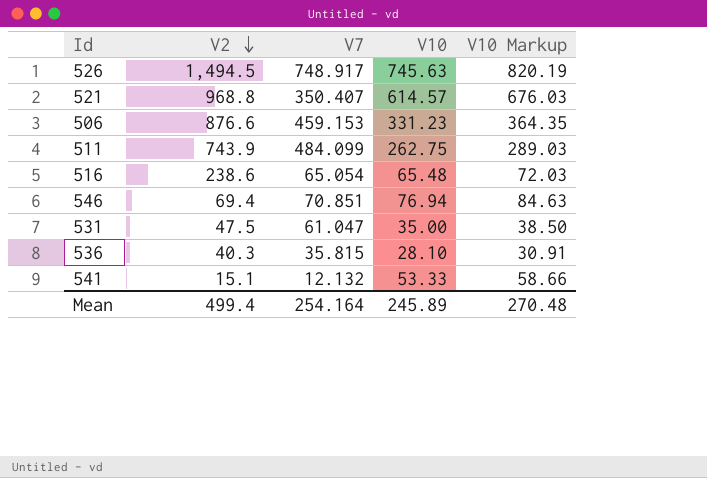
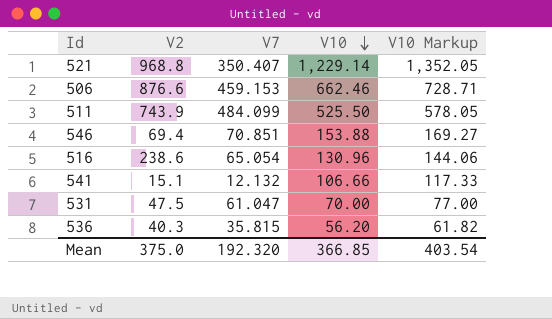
row order: V2 descending -> V10 descending
row 526: 1,494.5 | 748.917 | 745.63 | 820.19 -> none
521 | V10: 614.57 -> 1,229.14
521 | V10 Markup: 676.03 -> 1,352.05
506 | V10: 331.23 -> 662.46
506 | V10 Markup: 364.35 -> 728.71
511 | V10: 262.75 -> 525.50
511 | V10 Markup: 289.03 -> 578.05
546 | V10: 76.94 -> 153.88
546 | V10 Markup: 84.63 -> 169.27
516 | V10: 65.48 -> 130.96
516 | V10 Markup: 72.03 -> 144.06
541 | V10: 53.33 -> 106.66
541 | V10 Markup: 58.66 -> 117.33
531 | V10: 35.00 -> 70.00
531 | V10 Markup: 38.50 -> 77.00
536 | V10: 28.10 -> 56.20
536 | V10 Markup: 30.91 -> 61.82
Mean | V2: 499.4 -> 375.0
Mean | V7: 254.164 -> 192.320
Mean | V10: 245.89 -> 366.85
Mean | V10 Markup: 270.48 -> 403.54

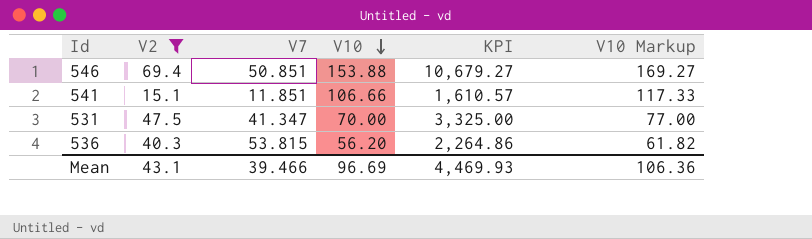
filter: none -> V2 <= 69.4
column KPI | formula: none -> [V2] * [V10]
546 | V7: 70.851 -> 50.851
541 | V7: 12.132 -> 11.851
531 | V7: 61.047 -> 41.347
536 | V7: 35.815 -> 53.815
Mean | V2: 375.0 -> 43.1
Mean | V7: 192.320 -> 39.466
Mean | V10: 366.85 -> 96.69
Mean | V10 Markup: 403.54 -> 106.36

